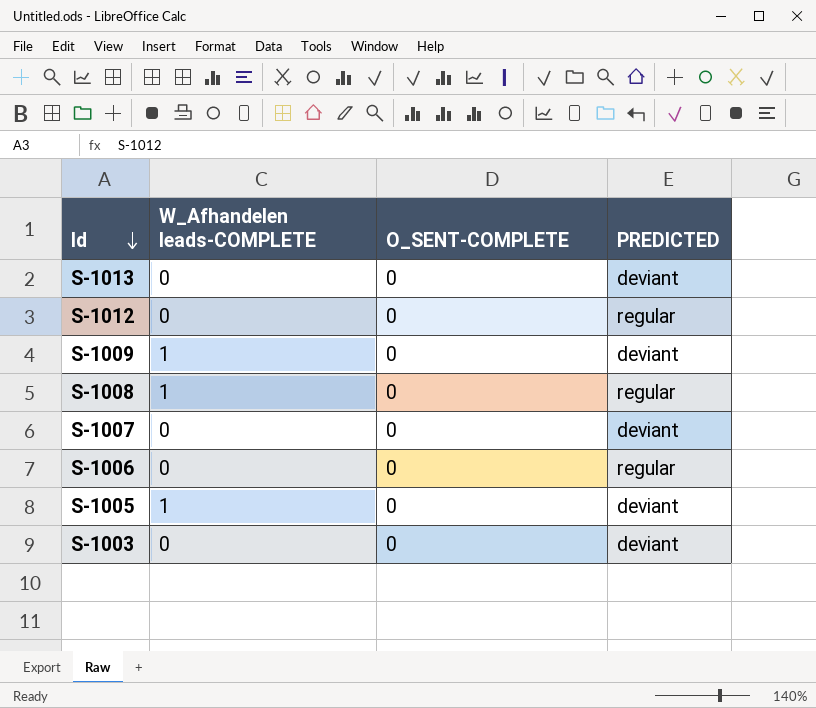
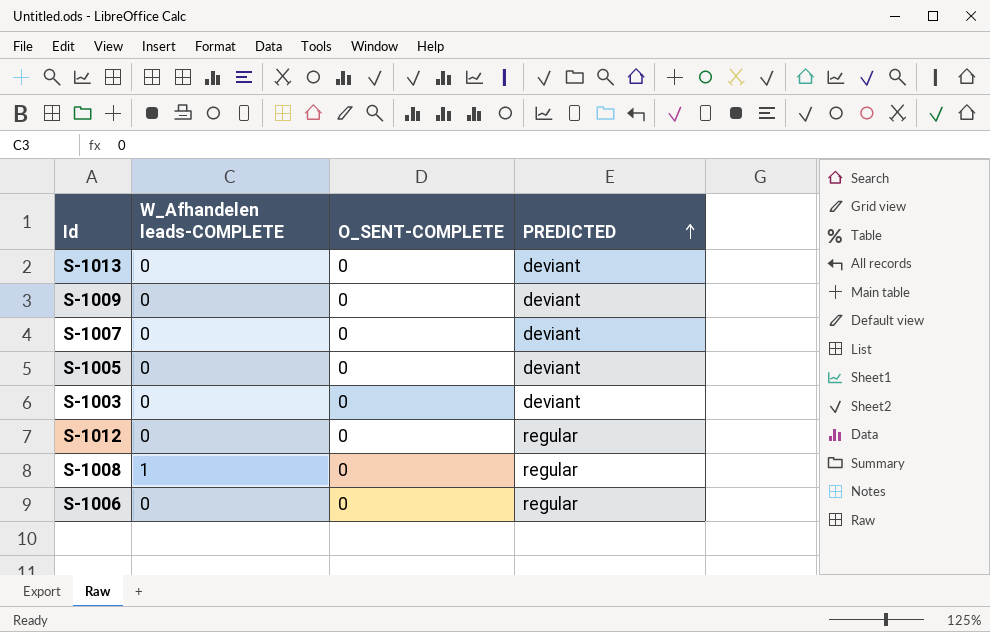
row order: Id descending -> PREDICTED ascending
S-1009 | W_Afhandelen leads-COMPLETE: 1 -> 0
S-1005 | W_Afhandelen leads-COMPLETE: 1 -> 0

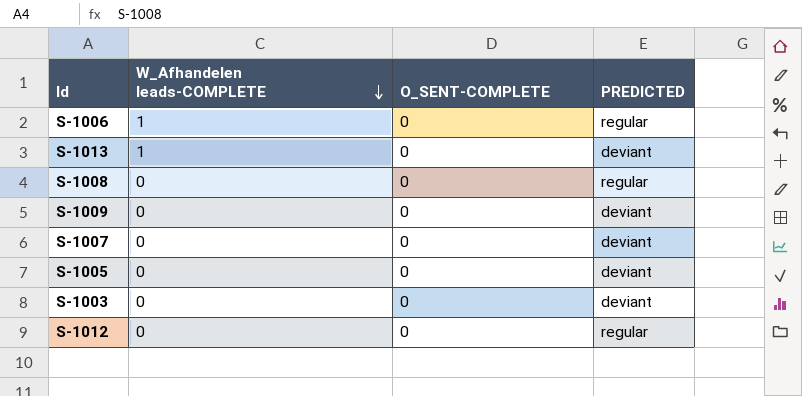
row order: PREDICTED ascending -> W_Afhandelen leads-COMPLETE descending
S-1006 | W_Afhandelen leads-COMPLETE: 0 -> 1
S-1013 | W_Afhandelen leads-COMPLETE: 0 -> 1
S-1008 | W_Afhandelen leads-COMPLETE: 1 -> 0

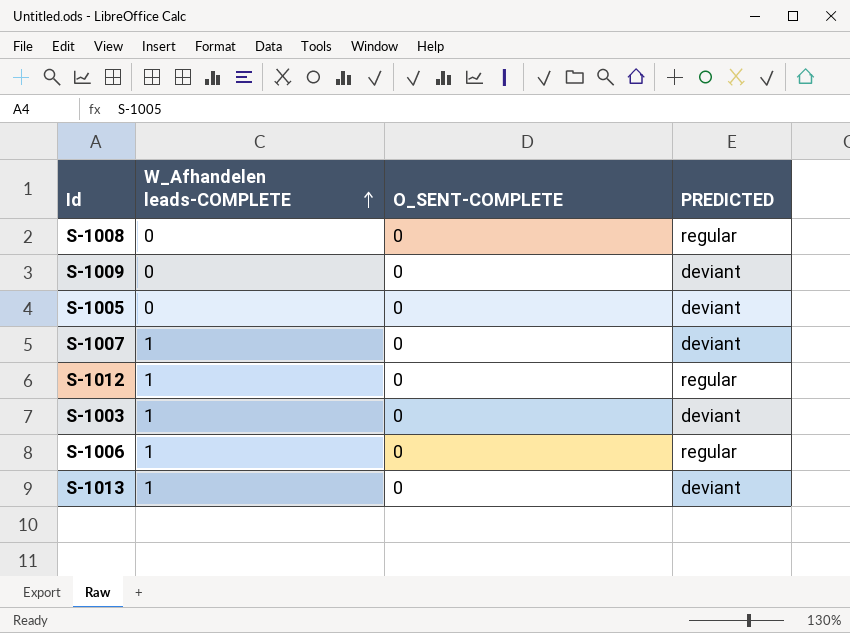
row order: W_Afhandelen leads-COMPLETE descending -> W_Afhandelen leads-COMPLETE ascending
S-1007 | W_Afhandelen leads-COMPLETE: 0 -> 1
S-1012 | W_Afhandelen leads-COMPLETE: 0 -> 1
S-1003 | W_Afhandelen leads-COMPLETE: 0 -> 1

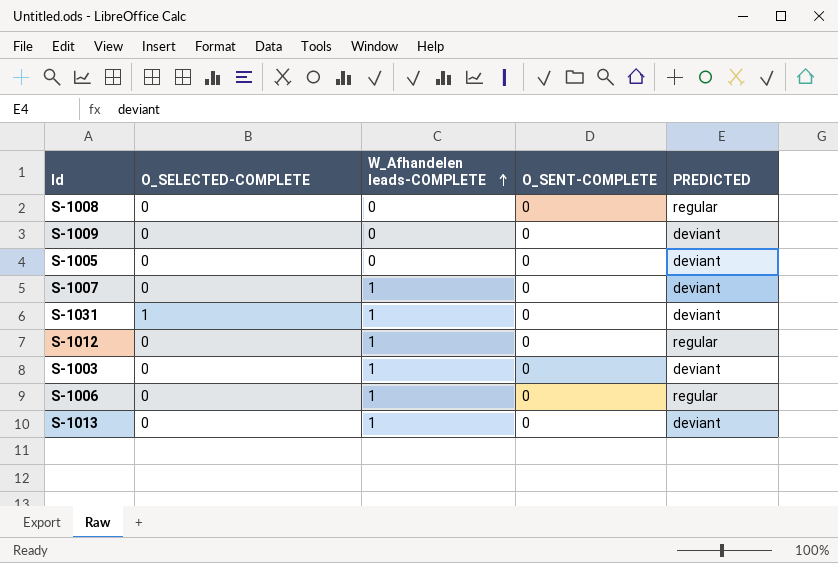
column O_SELECTED-COMPLETE | position: none -> 2
row S-1031: none -> 1 | 1 | 0 | deviant

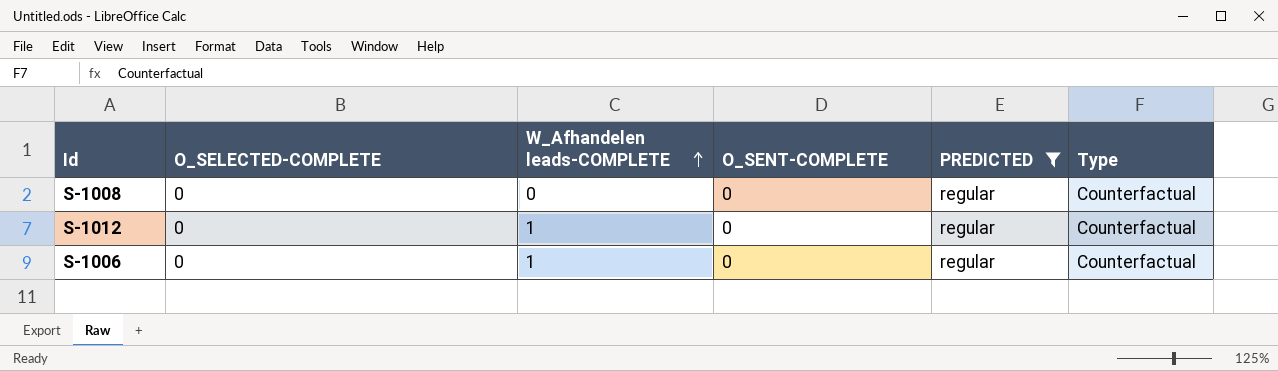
filter: none -> PREDICTED = regular
column Type | position: none -> 6

